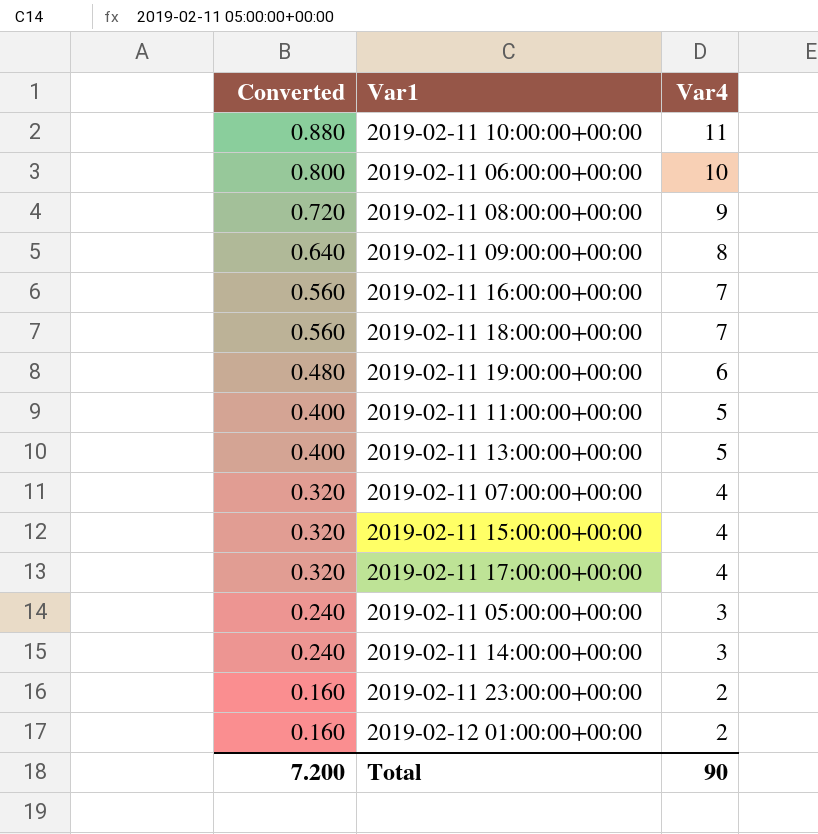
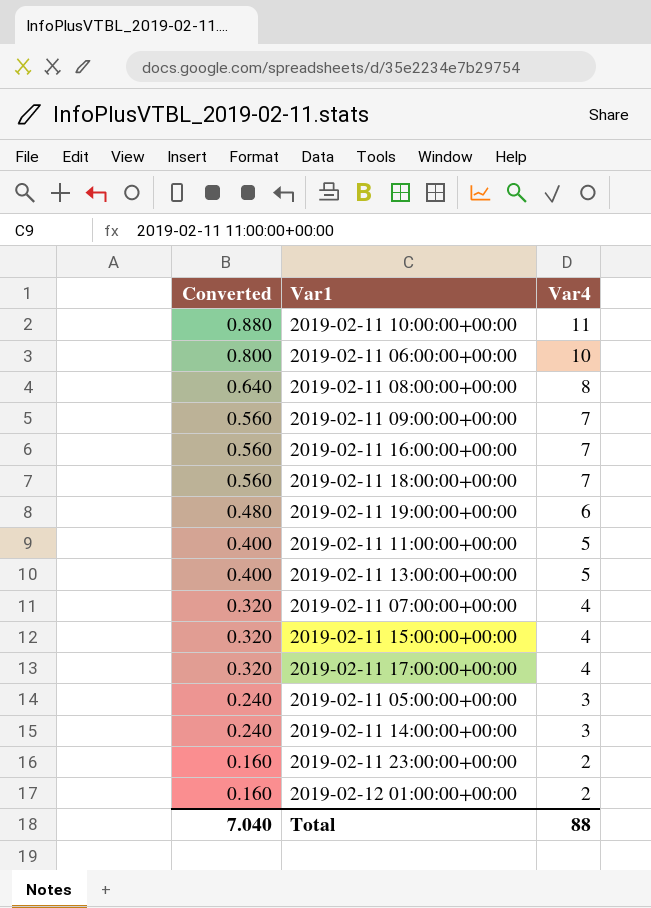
2019-02-11 08:00:00+00:00 | Converted: 0.720 -> 0.640
2019-02-11 08:00:00+00:00 | Var4: 9 -> 8
2019-02-11 09:00:00+00:00 | Converted: 0.640 -> 0.560
2019-02-11 09:00:00+00:00 | Var4: 8 -> 7
Total | Converted: 7.200 -> 7.040
Total | Var4: 90 -> 88

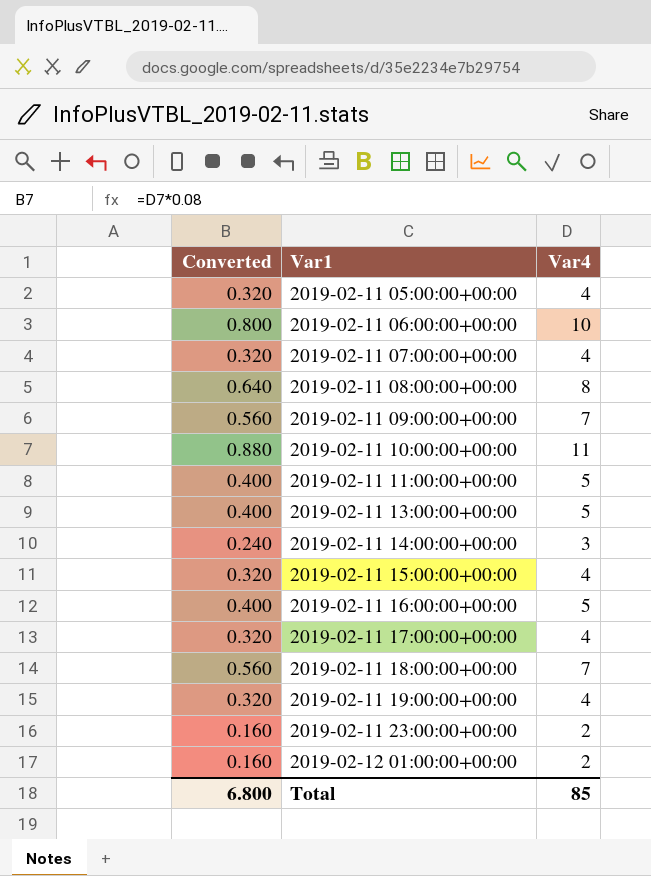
row order: Converted descending -> Var1 ascending
2019-02-11 05:00:00+00:00 | Converted: 0.240 -> 0.320
2019-02-11 05:00:00+00:00 | Var4: 3 -> 4
2019-02-11 16:00:00+00:00 | Converted: 0.560 -> 0.400
2019-02-11 16:00:00+00:00 | Var4: 7 -> 5
2019-02-11 19:00:00+00:00 | Converted: 0.480 -> 0.320
2019-02-11 19:00:00+00:00 | Var4: 6 -> 4
Total | Converted: 7.040 -> 6.800
Total | Var4: 88 -> 85

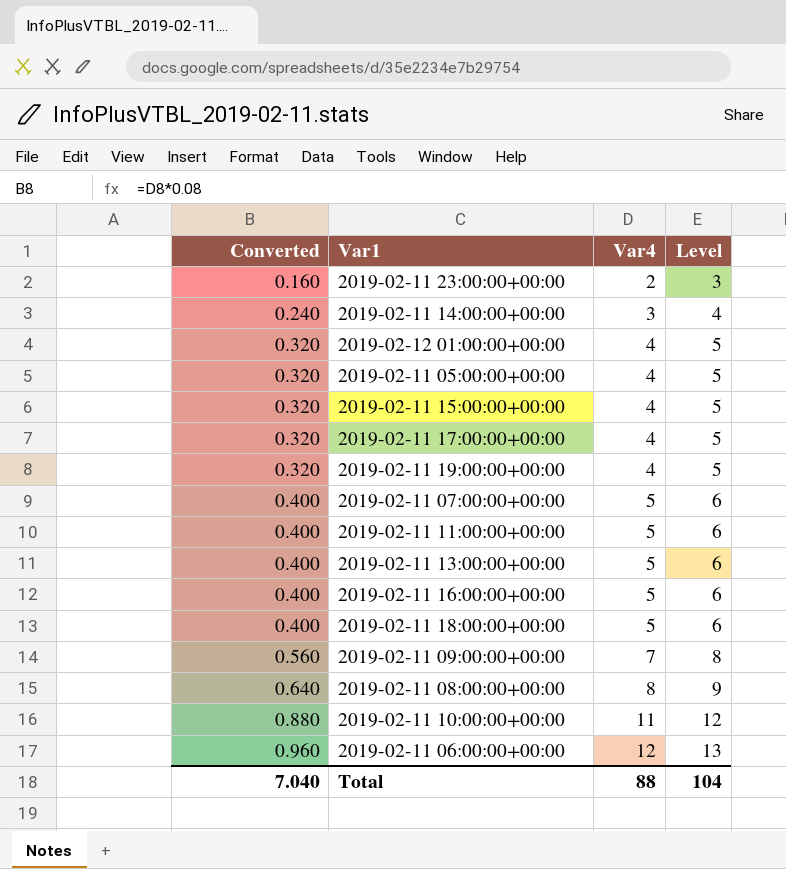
row order: Var1 ascending -> Converted ascending
column Level | formula: none -> [Var4] + 1
2019-02-12 01:00:00+00:00 | Converted: 0.160 -> 0.320
2019-02-12 01:00:00+00:00 | Var4: 2 -> 4
2019-02-11 07:00:00+00:00 | Converted: 0.320 -> 0.400
2019-02-11 07:00:00+00:00 | Var4: 4 -> 5
2019-02-11 18:00:00+00:00 | Converted: 0.560 -> 0.400
2019-02-11 18:00:00+00:00 | Var4: 7 -> 5
2019-02-11 06:00:00+00:00 | Converted: 0.800 -> 0.960
2019-02-11 06:00:00+00:00 | Var4: 10 -> 12
Total | Converted: 6.800 -> 7.040
Total | Var4: 85 -> 88

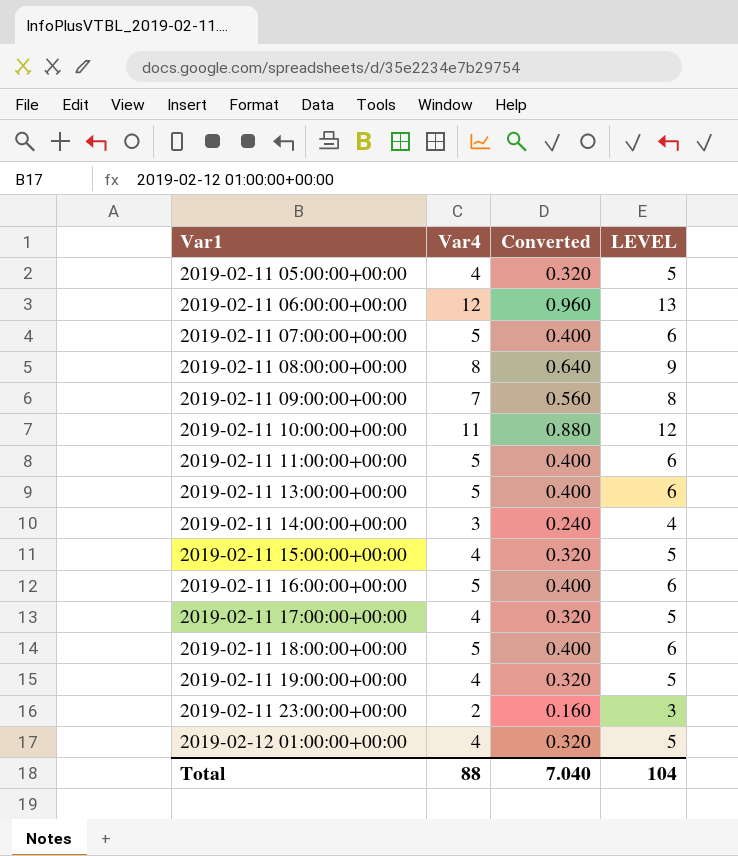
row order: Converted ascending -> Var1 ascending
column Converted | position: 1 -> 3
column name: Level -> LEVEL

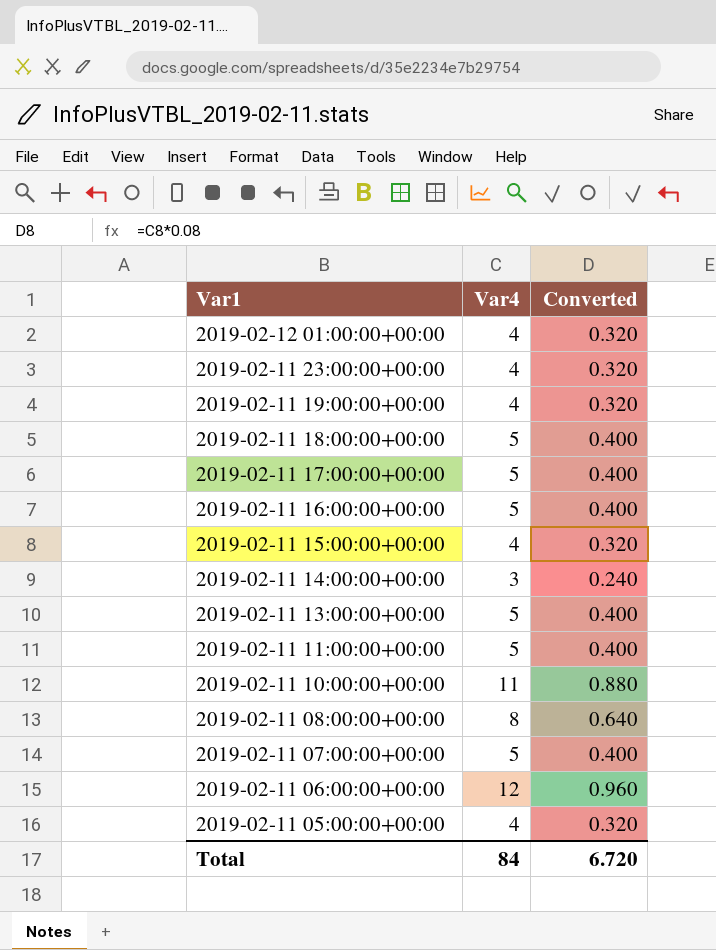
row order: Var1 ascending -> Var1 descending
column LEVEL | formula: [Var4] + 1 -> none
row 2019-02-11 09:00:00+00:00: 7 | 0.560 | 8 -> none
2019-02-11 23:00:00+00:00 | Var4: 2 -> 4
2019-02-11 23:00:00+00:00 | Converted: 0.160 -> 0.320
2019-02-11 17:00:00+00:00 | Var4: 4 -> 5
2019-02-11 17:00:00+00:00 | Converted: 0.320 -> 0.400
Total | Var4: 88 -> 84
Total | Converted: 7.040 -> 6.720

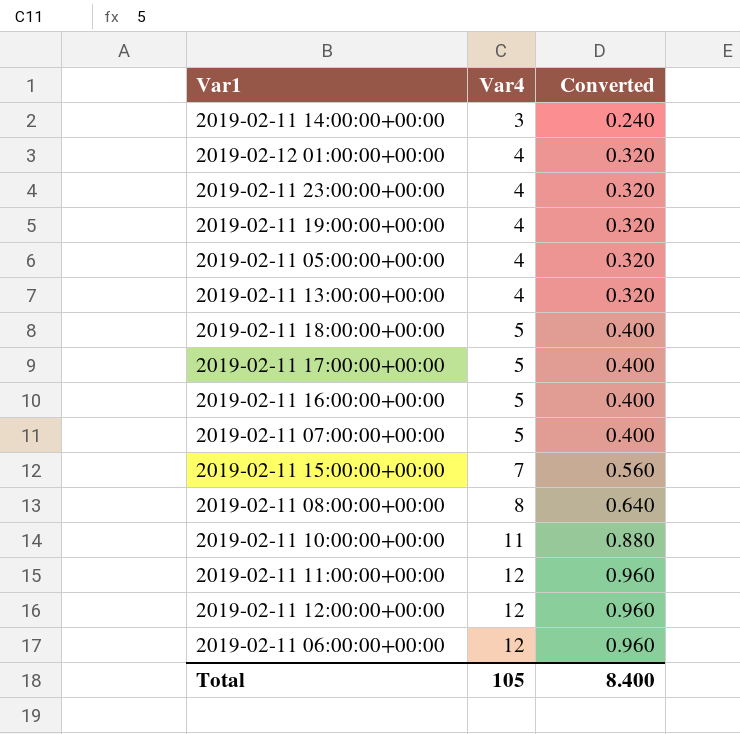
row order: Var1 descending -> Var4 ascending
2019-02-11 13:00:00+00:00 | Var4: 5 -> 4
2019-02-11 13:00:00+00:00 | Converted: 0.400 -> 0.320
2019-02-11 15:00:00+00:00 | Var4: 4 -> 7
2019-02-11 15:00:00+00:00 | Converted: 0.320 -> 0.560
2019-02-11 11:00:00+00:00 | Var4: 5 -> 12
2019-02-11 11:00:00+00:00 | Converted: 0.400 -> 0.960
row 2019-02-11 12:00:00+00:00: none -> 12 | 0.960
Total | Var4: 84 -> 105
Total | Converted: 6.720 -> 8.400

